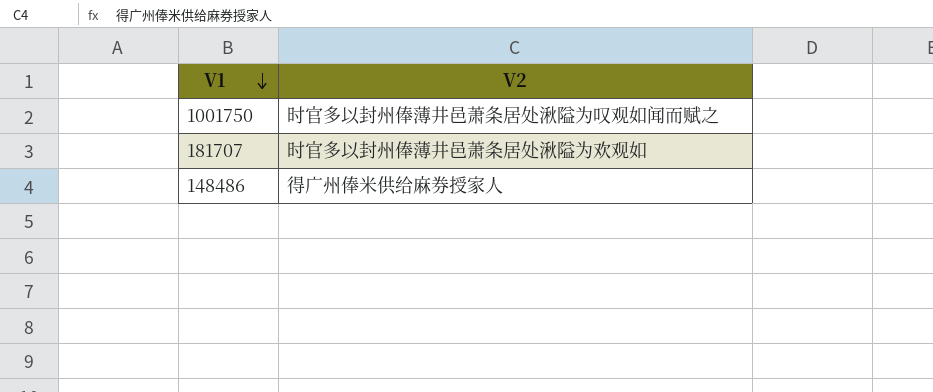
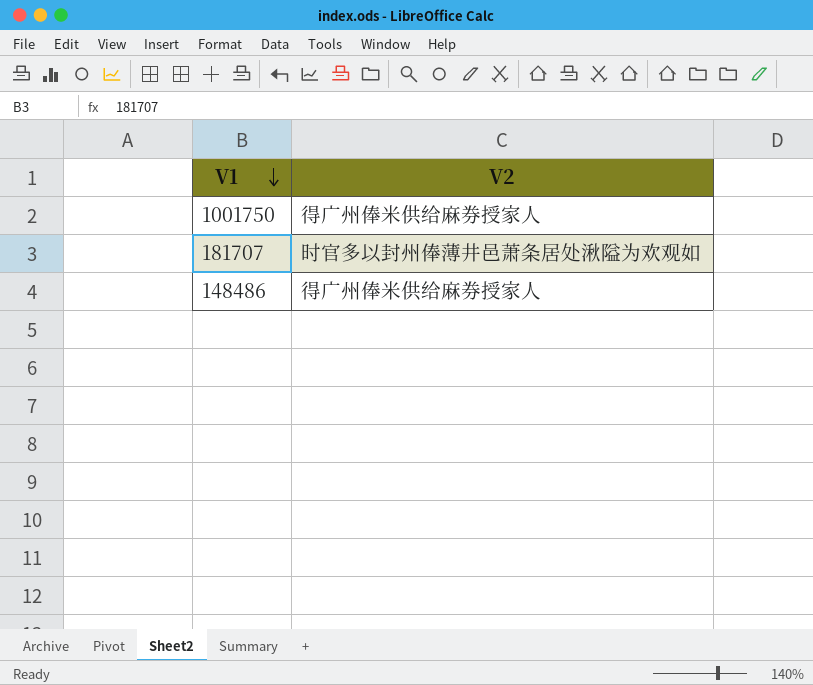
1001750 | V2: 时官多以封州俸薄井邑萧条居处湫隘为叹观如闻而赋之 -> 得广州俸米供给麻券授家人

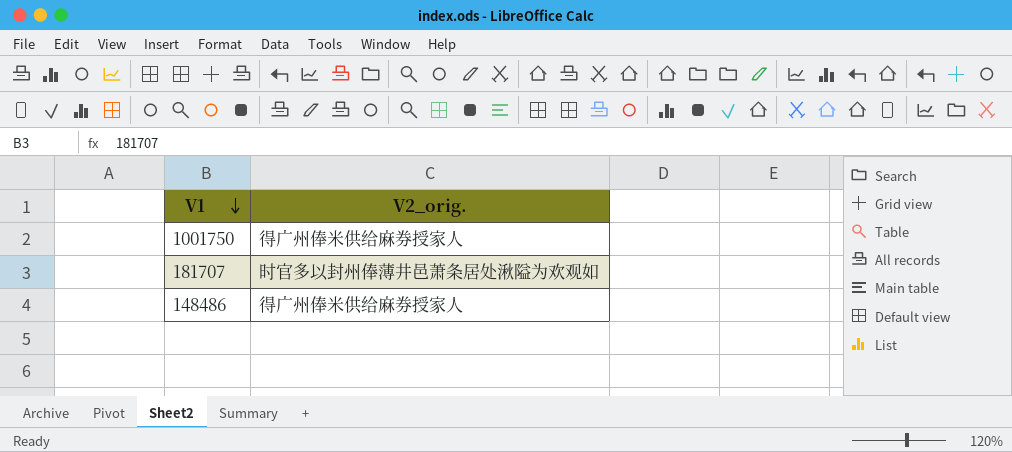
column name: V2 -> V2_orig.

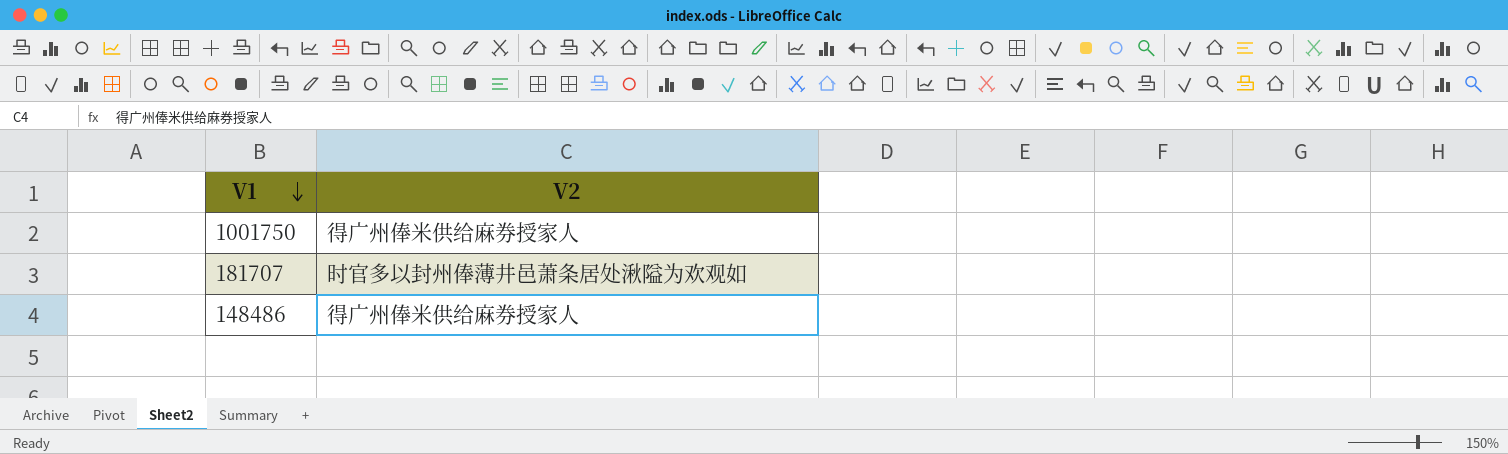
column name: V2_orig. -> V2

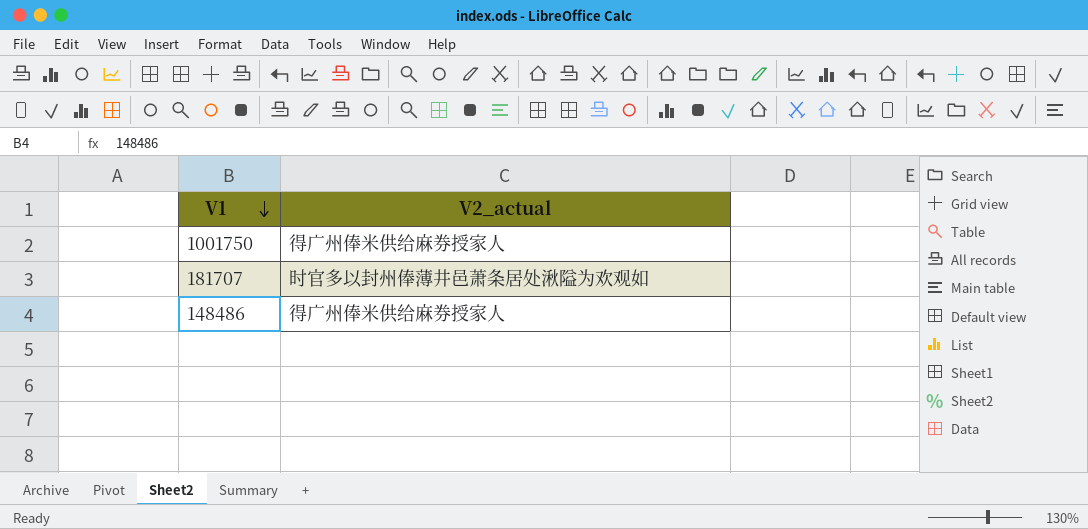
column name: V2 -> V2_actual

